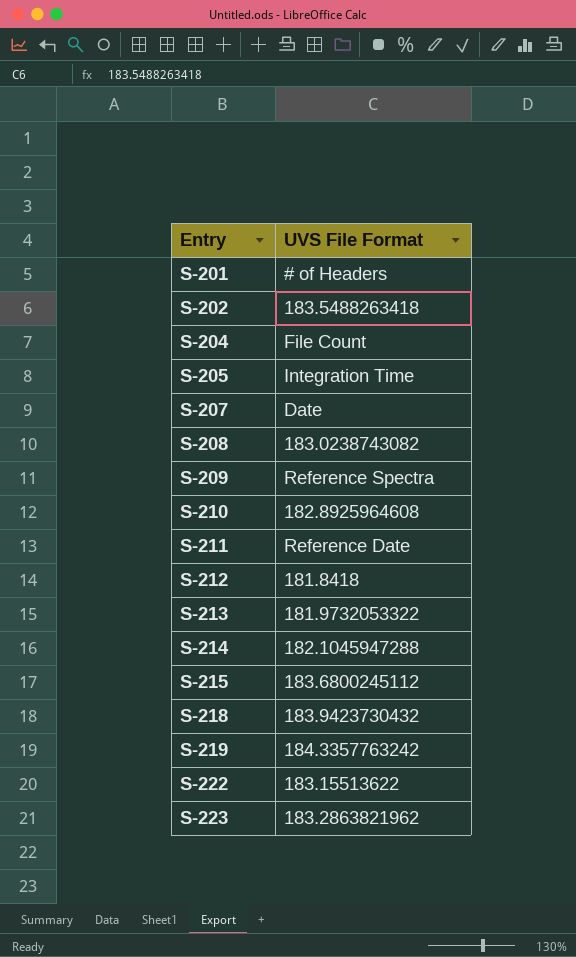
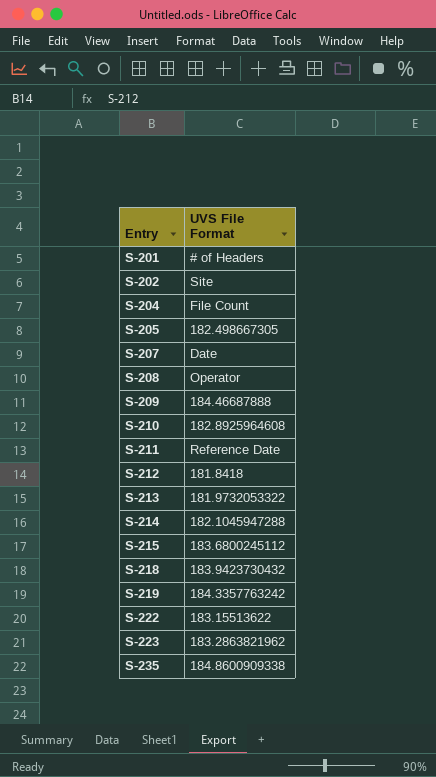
S-202 | UVS File Format: 183.5488263418 -> Site
S-205 | UVS File Format: Integration Time -> 182.498667305
S-208 | UVS File Format: 183.0238743082 -> Operator
S-209 | UVS File Format: Reference Spectra -> 184.46687888
row S-235: none -> 184.8600909338

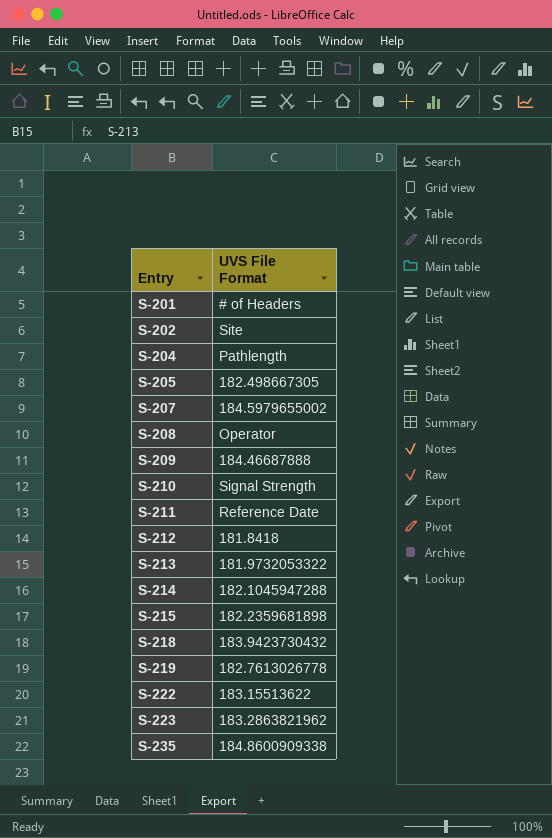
S-204 | UVS File Format: File Count -> Pathlength
S-207 | UVS File Format: Date -> 184.5979655002
S-210 | UVS File Format: 182.8925964608 -> Signal Strength
S-215 | UVS File Format: 183.6800245112 -> 182.2359681898
S-219 | UVS File Format: 184.3357763242 -> 182.7613026778

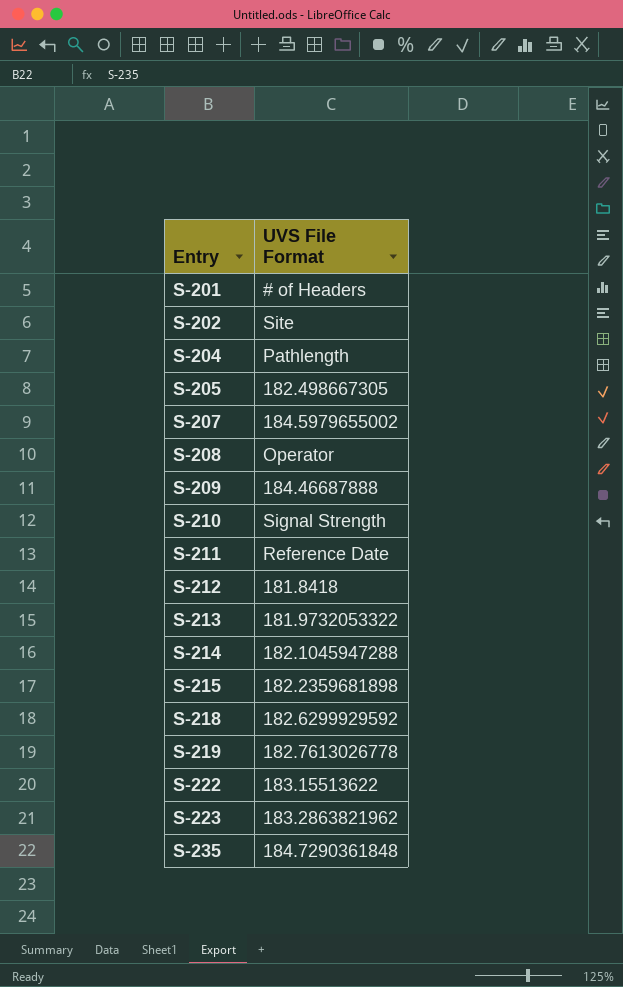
S-218 | UVS File Format: 183.9423730432 -> 182.6299929592
S-235 | UVS File Format: 184.8600909338 -> 184.7290361848

